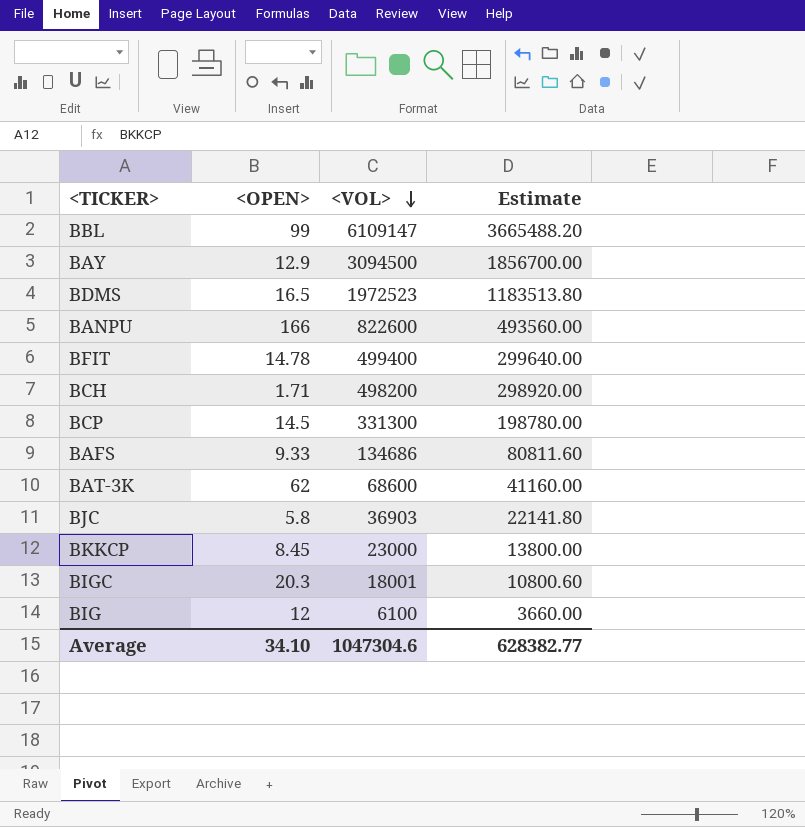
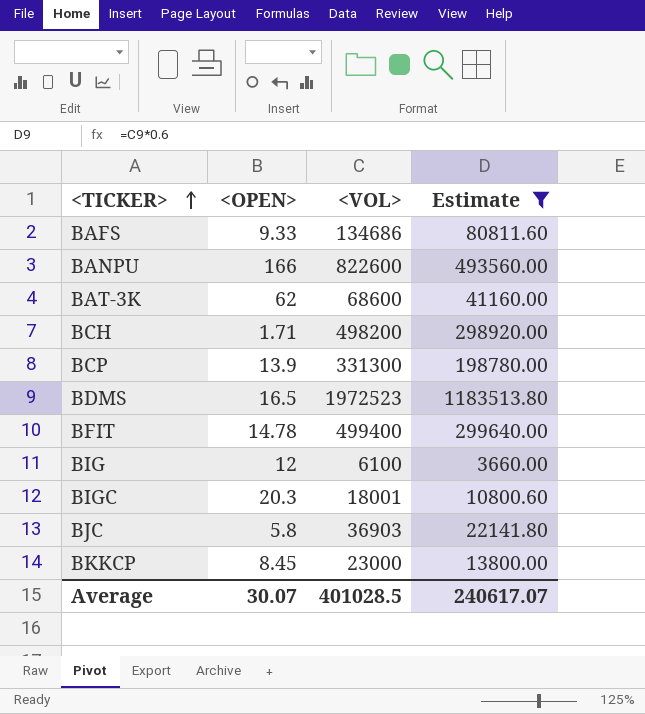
filter: none -> Estimate <= 1183513.80
row order: <VOL> descending -> <TICKER> ascending
BCP | <OPEN>: 14.5 -> 13.9
Average | <OPEN>: 34.10 -> 30.07
Average | <VOL>: 1047304.6 -> 401028.5
Average | Estimate: 628382.77 -> 240617.07

